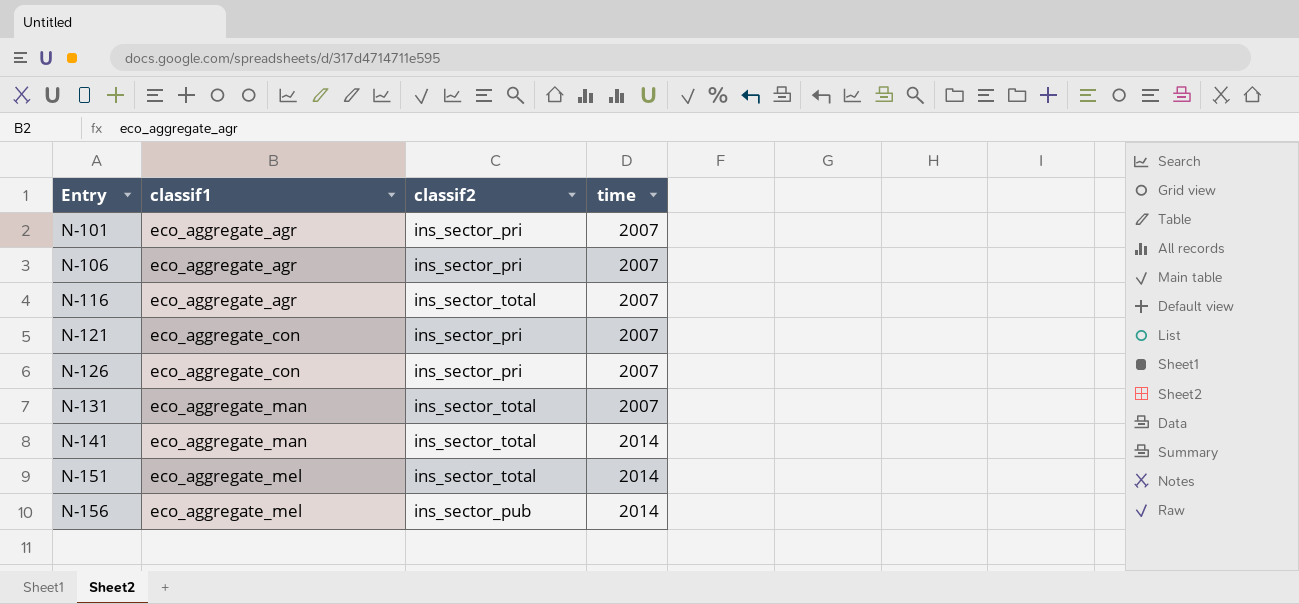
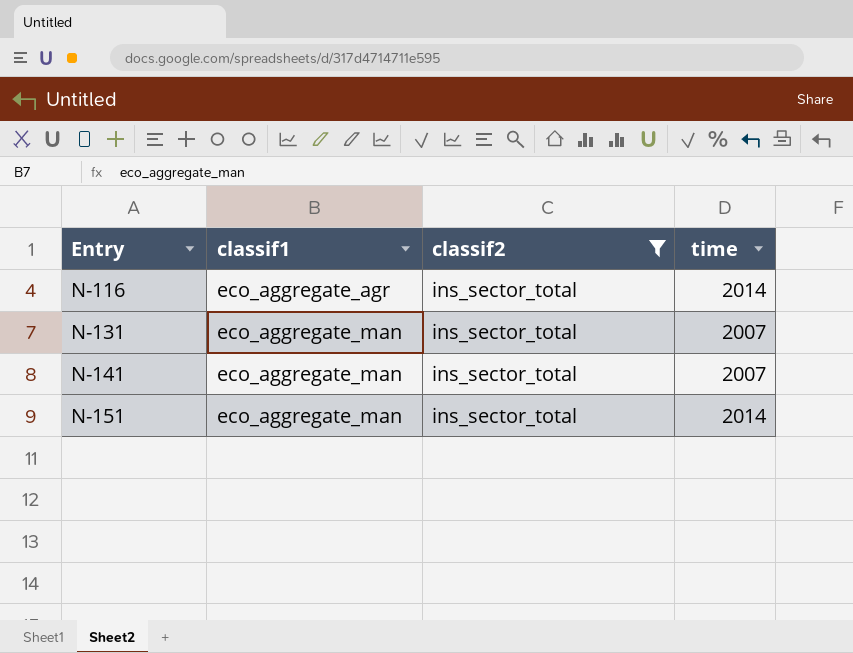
filter: none -> classif2 = ins_sector_total
N-116 | time: 2007 -> 2014
N-141 | time: 2014 -> 2007
N-151 | classif1: eco_aggregate_mel -> eco_aggregate_man

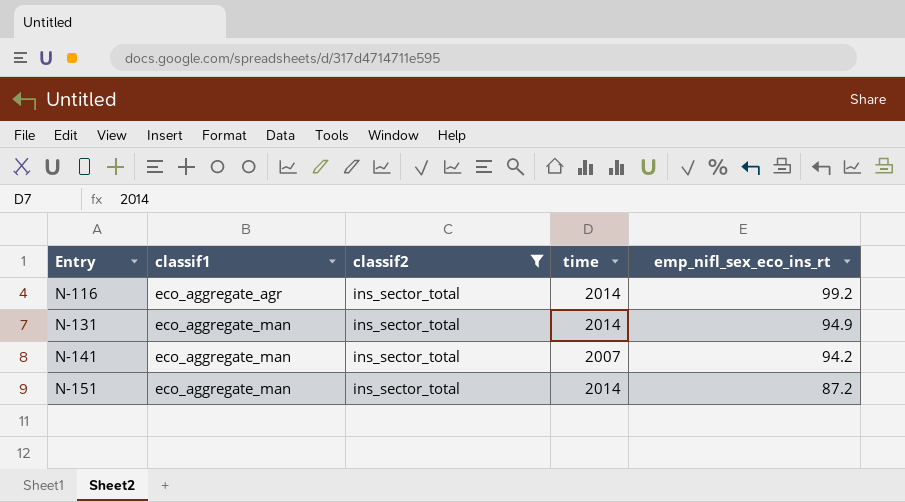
column emp_nifl_sex_eco_ins_rt | position: none -> 5
N-131 | time: 2007 -> 2014

